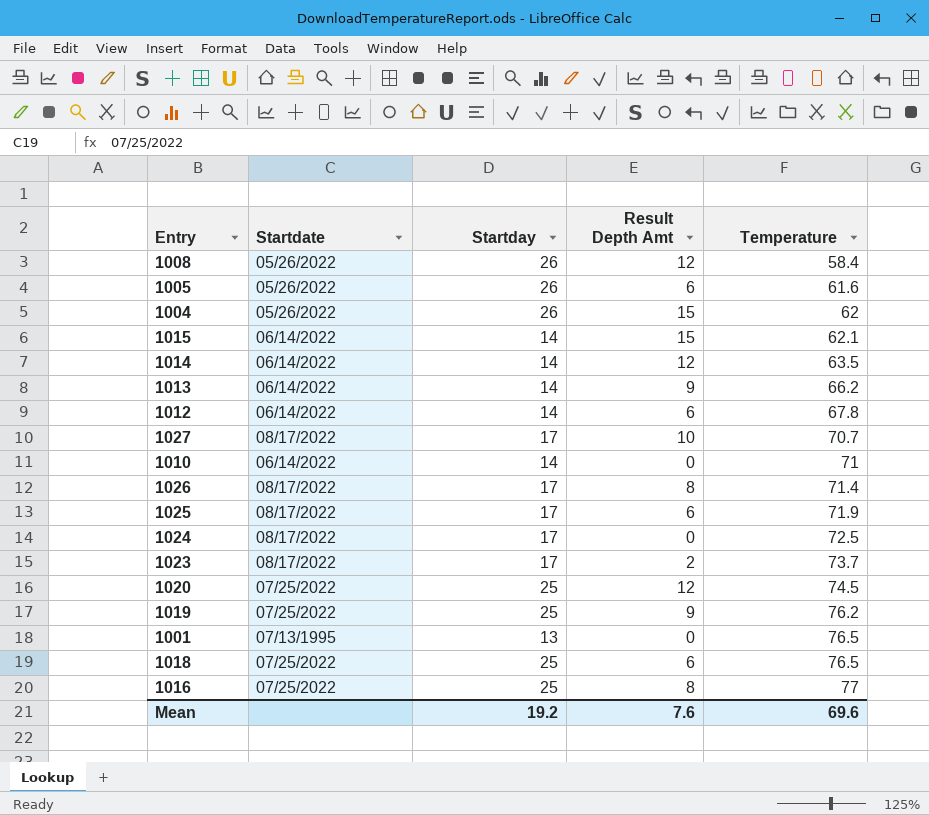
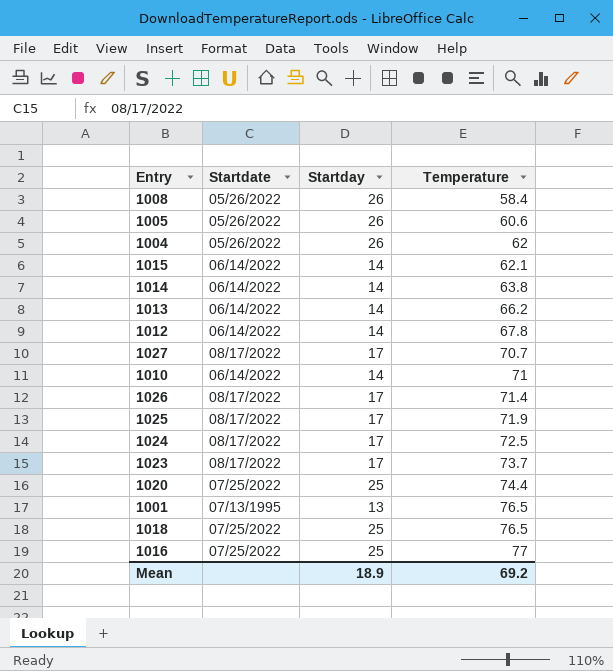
column Result Depth Amt | position: 4 -> none
row 1019: 07/25/2022 | 25 | 9 | 76.2 -> none
1005 | Temperature: 61.6 -> 60.6
1014 | Temperature: 63.5 -> 63.8
1020 | Temperature: 74.5 -> 74.4
Mean | Startday: 19.2 -> 18.9
Mean | Temperature: 69.6 -> 69.2

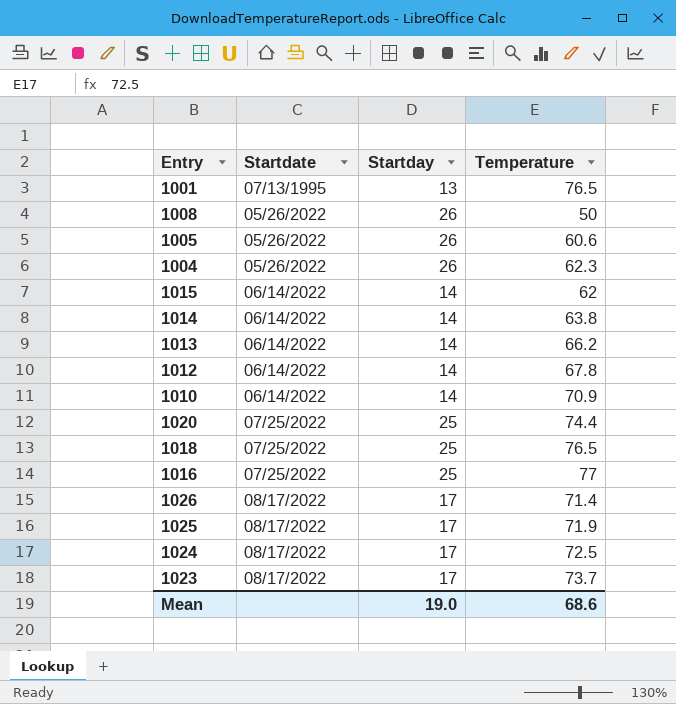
row order: Temperature ascending -> Startdate ascending
row 1027: 08/17/2022 | 17 | 70.7 -> none
1008 | Temperature: 58.4 -> 50
1004 | Temperature: 62 -> 62.3
1015 | Temperature: 62.1 -> 62
1010 | Temperature: 71 -> 70.9
Mean | Startday: 18.9 -> 19.0
Mean | Temperature: 69.2 -> 68.6

